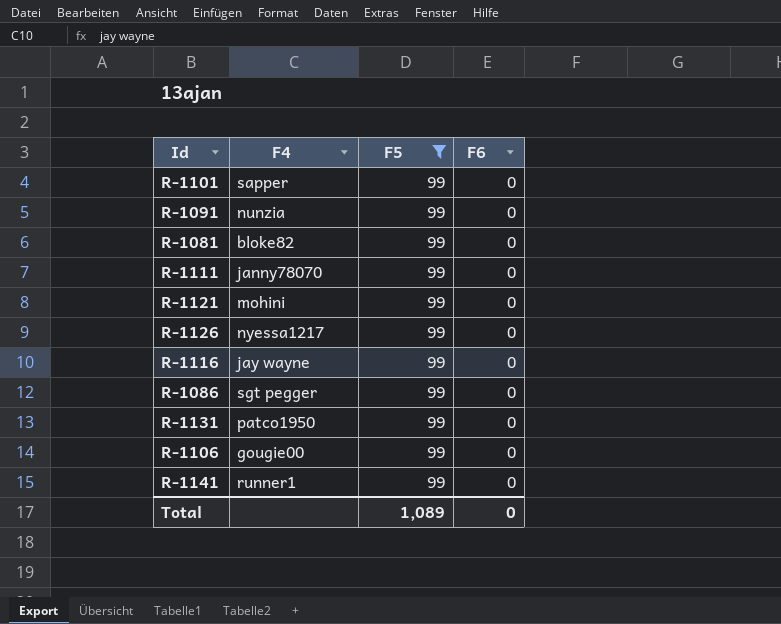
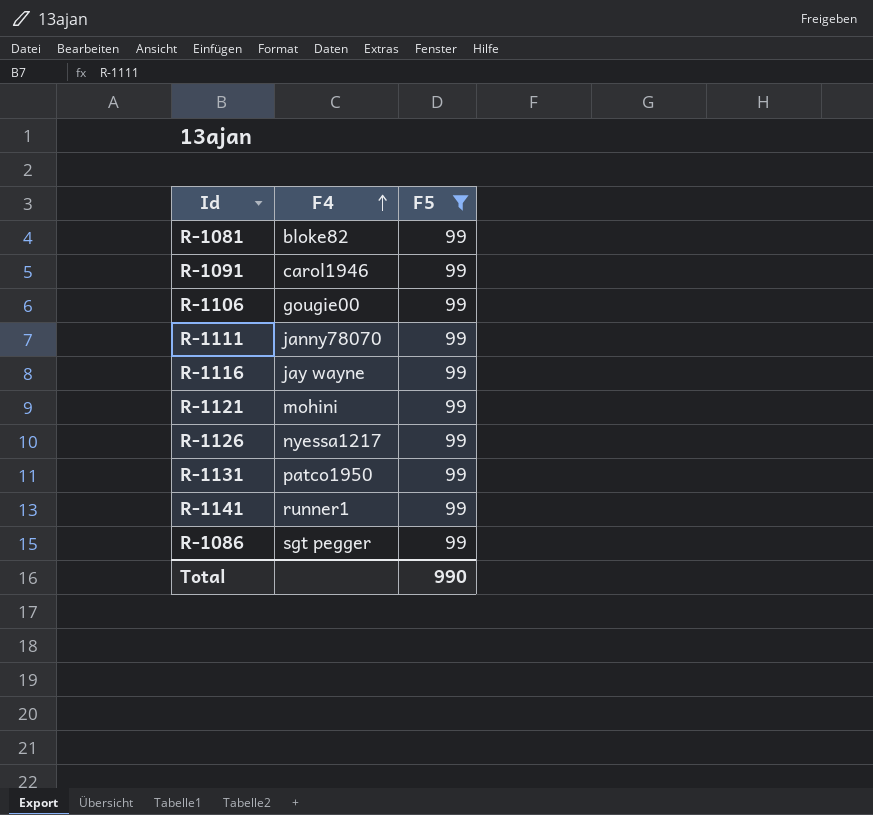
row order: none -> F4 ascending
column F6 | position: 4 -> none
row R-1101: sapper | 99 | 0 -> none
R-1091 | F4: nunzia -> carol1946
Total | F5: 1,089 -> 990

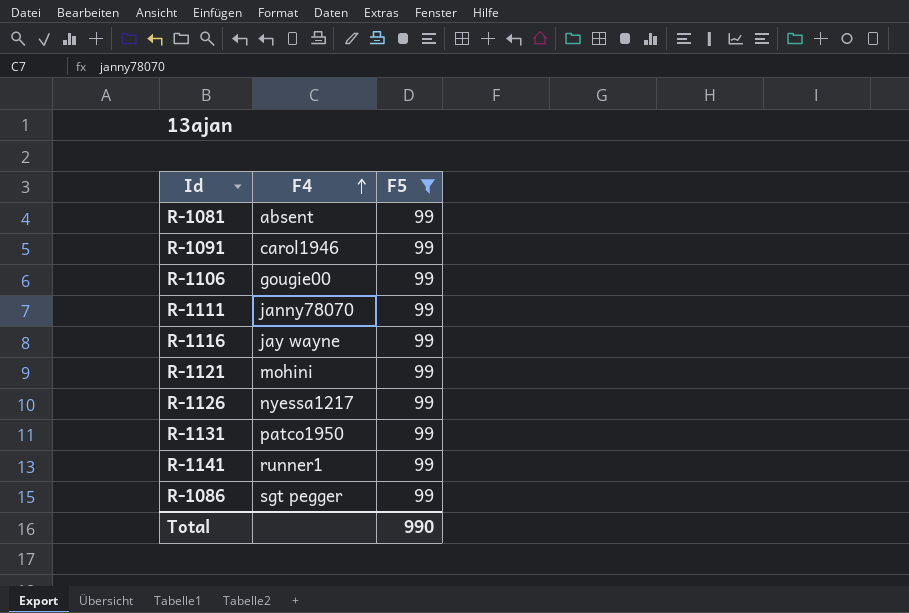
R-1081 | F4: bloke82 -> absent

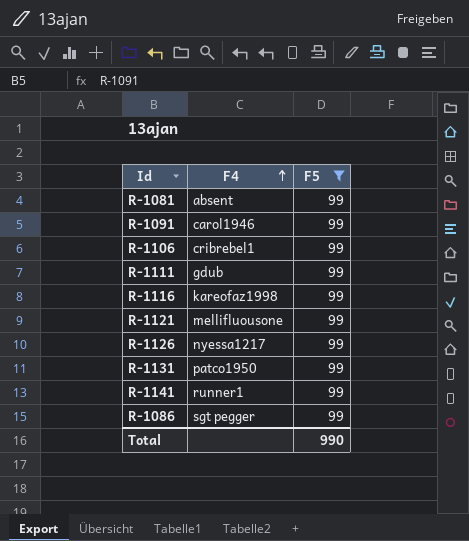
R-1106 | F4: gougie00 -> cribrebel1
R-1111 | F4: janny78070 -> gdub
R-1116 | F4: jay wayne -> kareofaz1998
R-1121 | F4: mohini -> mellifluousone

